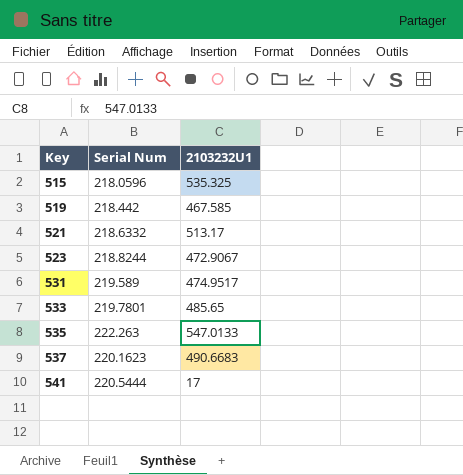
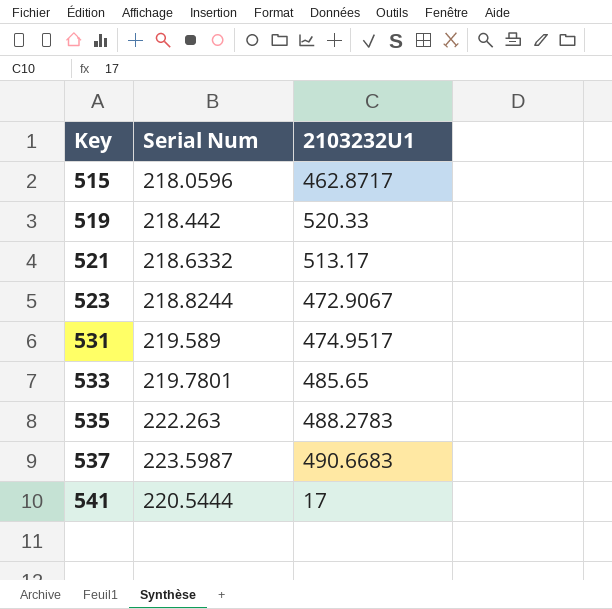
515 | 2103232U1: 535.325 -> 462.8717
519 | 2103232U1: 467.585 -> 520.33
535 | 2103232U1: 547.0133 -> 488.2783
537 | Serial Num: 220.1623 -> 223.5987

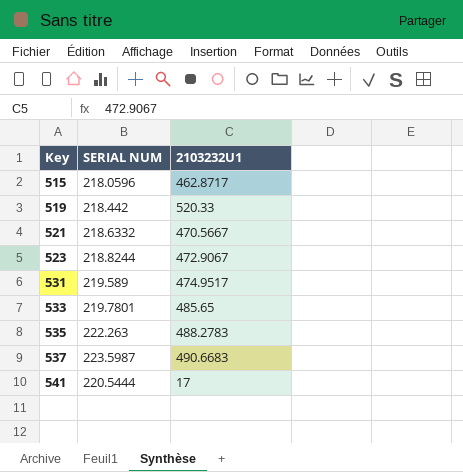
column name: Serial Num -> SERIAL NUM
521 | 2103232U1: 513.17 -> 470.5667

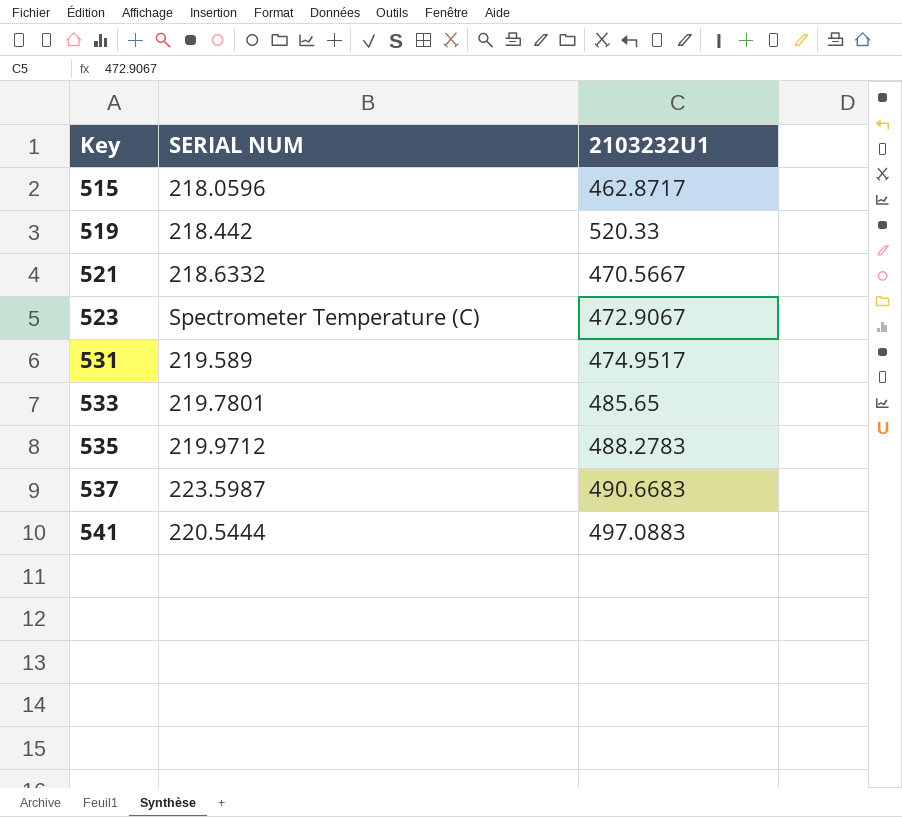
523 | SERIAL NUM: 218.8244 -> Spectrometer Temperature (C)
535 | SERIAL NUM: 222.263 -> 219.9712
541 | 2103232U1: 17 -> 497.0883

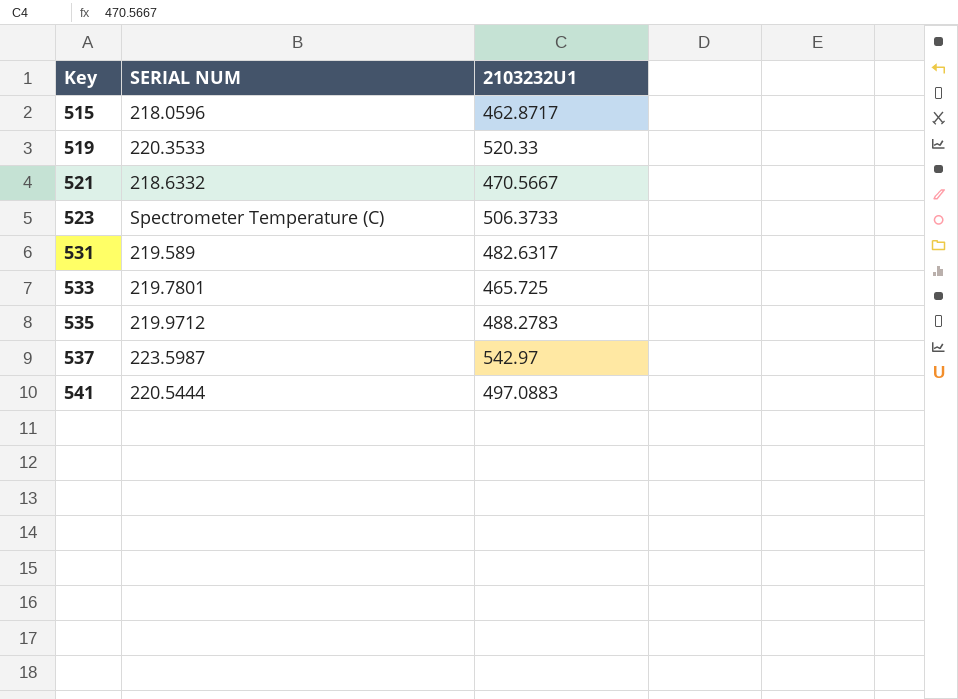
519 | SERIAL NUM: 218.442 -> 220.3533
523 | 2103232U1: 472.9067 -> 506.3733
531 | 2103232U1: 474.9517 -> 482.6317
533 | 2103232U1: 485.65 -> 465.725
537 | 2103232U1: 490.6683 -> 542.97

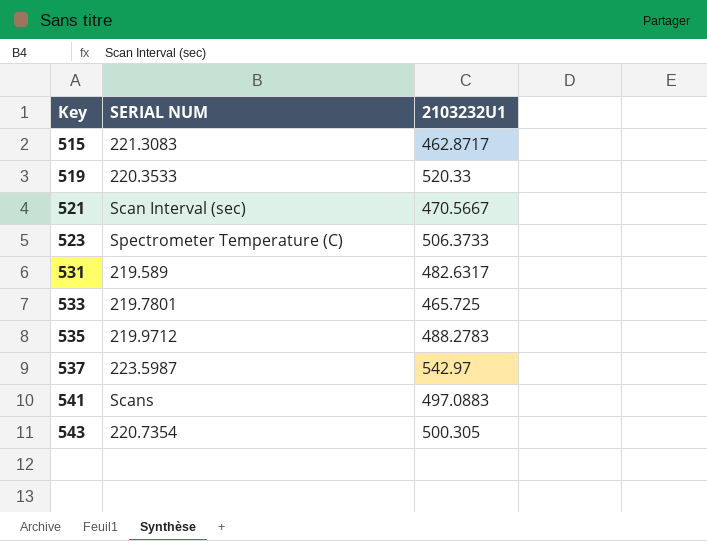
515 | SERIAL NUM: 218.0596 -> 221.3083
521 | SERIAL NUM: 218.6332 -> Scan Interval (sec)
541 | SERIAL NUM: 220.5444 -> Scans
row 543: none -> 220.7354 | 500.305

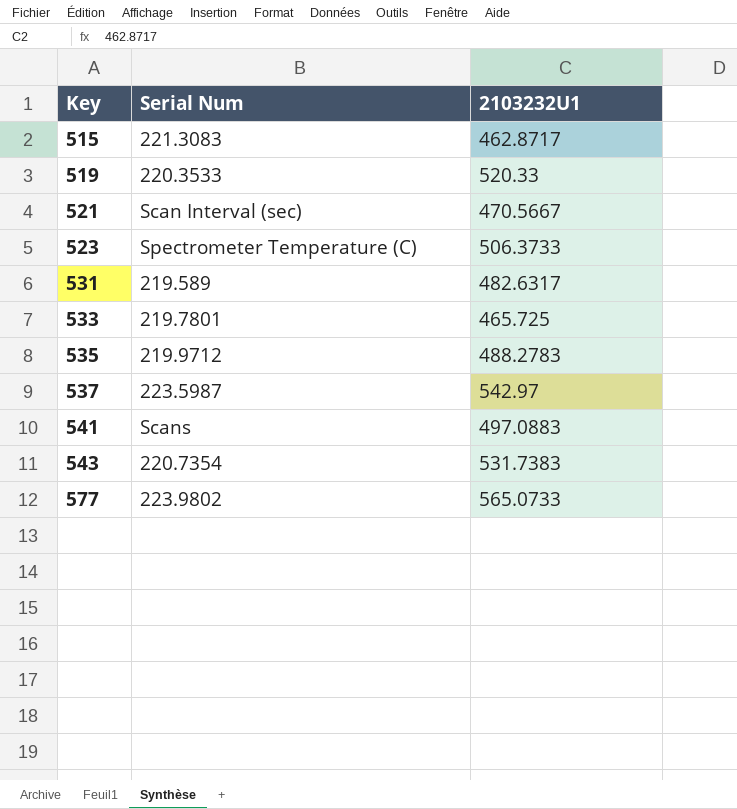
column name: SERIAL NUM -> Serial Num
543 | 2103232U1: 500.305 -> 531.7383
row 577: none -> 223.9802 | 565.0733

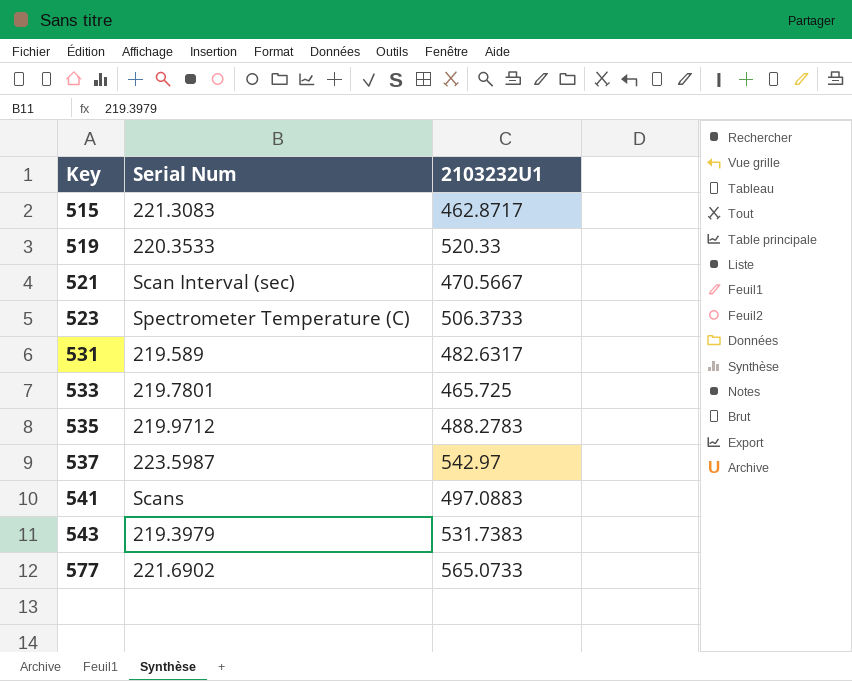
543 | Serial Num: 220.7354 -> 219.3979
577 | Serial Num: 223.9802 -> 221.6902

